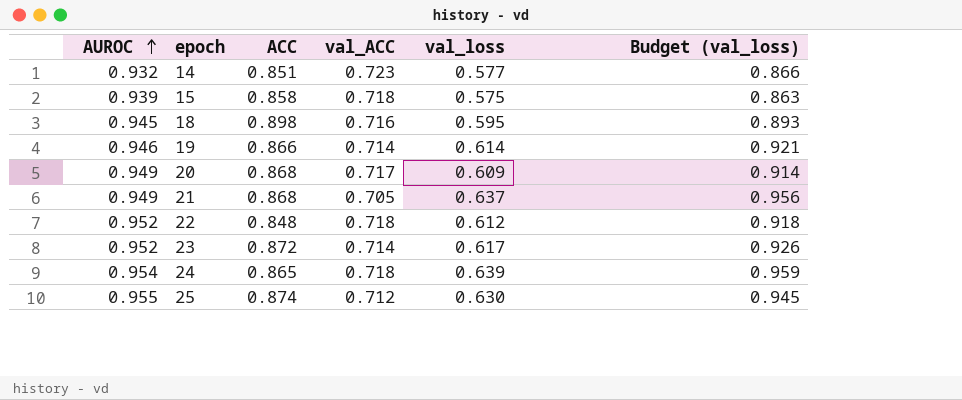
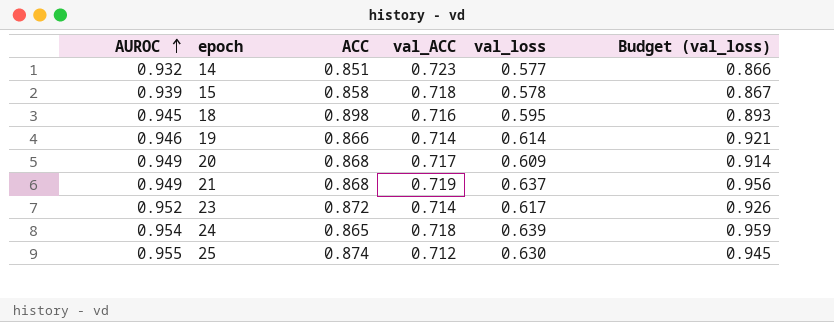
row 22: 0.952 | 0.848 | 0.718 | 0.612 | 0.918 -> none
15 | val_loss: 0.575 -> 0.578
15 | Budget (val_loss): 0.863 -> 0.867
21 | val_ACC: 0.705 -> 0.719

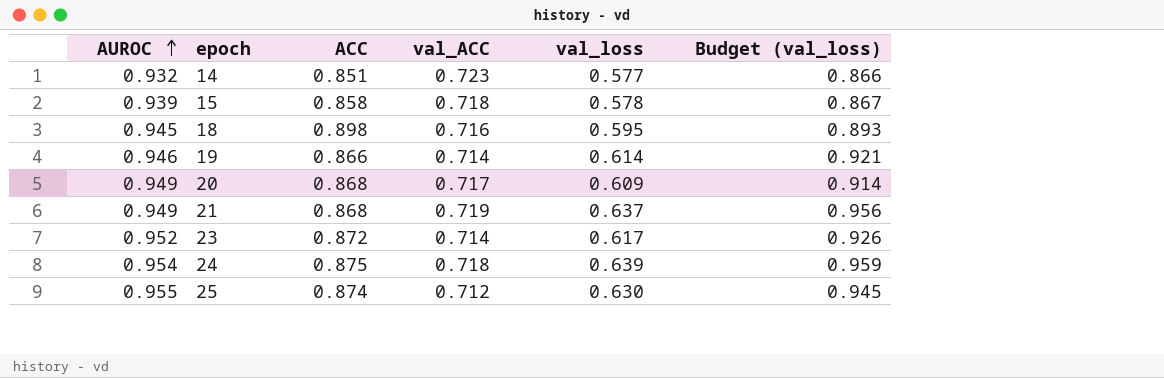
24 | ACC: 0.865 -> 0.875

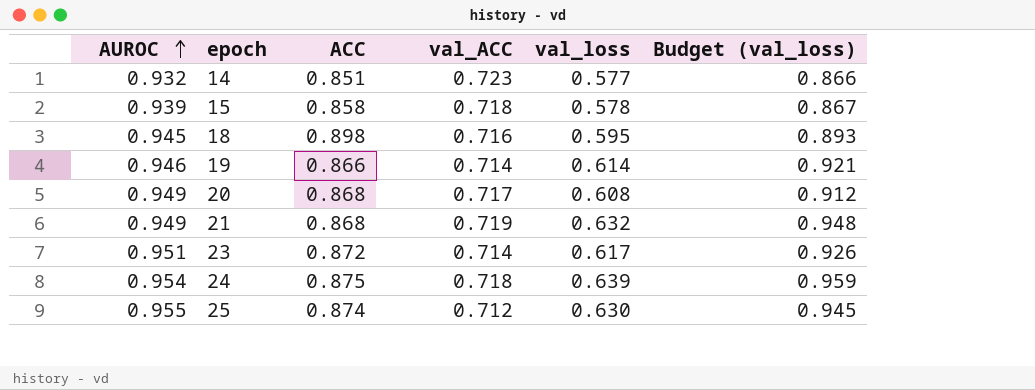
20 | val_loss: 0.609 -> 0.608
20 | Budget (val_loss): 0.914 -> 0.912
21 | val_loss: 0.637 -> 0.632
21 | Budget (val_loss): 0.956 -> 0.948
23 | AUROC: 0.952 -> 0.951

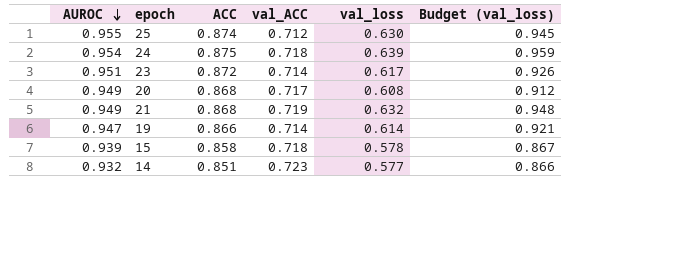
row order: AUROC ascending -> AUROC descending
row 18: 0.945 | 0.898 | 0.716 | 0.595 | 0.893 -> none
19 | AUROC: 0.946 -> 0.947

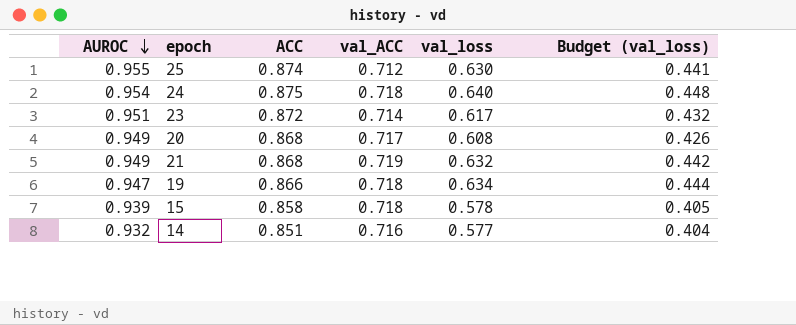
column Budget (val_loss) | formula: [val_loss] * 1.5 -> [val_loss] * 0.7
24 | val_loss: 0.639 -> 0.640
19 | val_ACC: 0.714 -> 0.718
19 | val_loss: 0.614 -> 0.634
14 | val_ACC: 0.723 -> 0.716

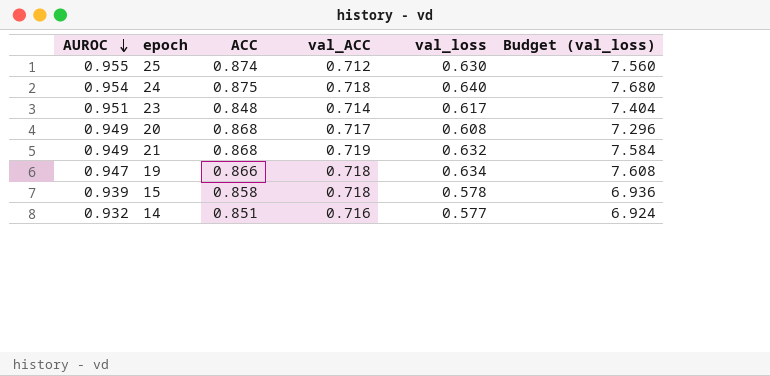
column Budget (val_loss) | formula: [val_loss] * 0.7 -> [val_loss] * 12
23 | ACC: 0.872 -> 0.848

